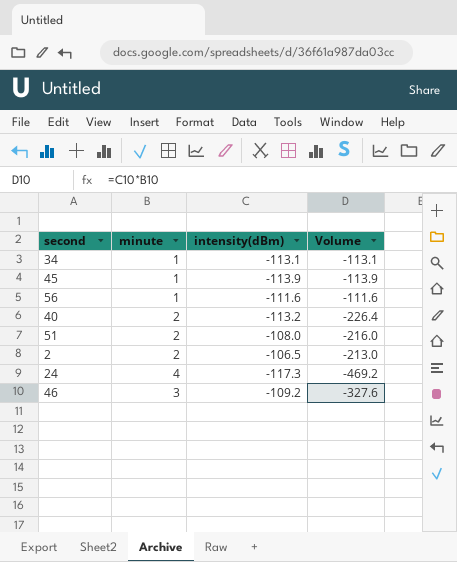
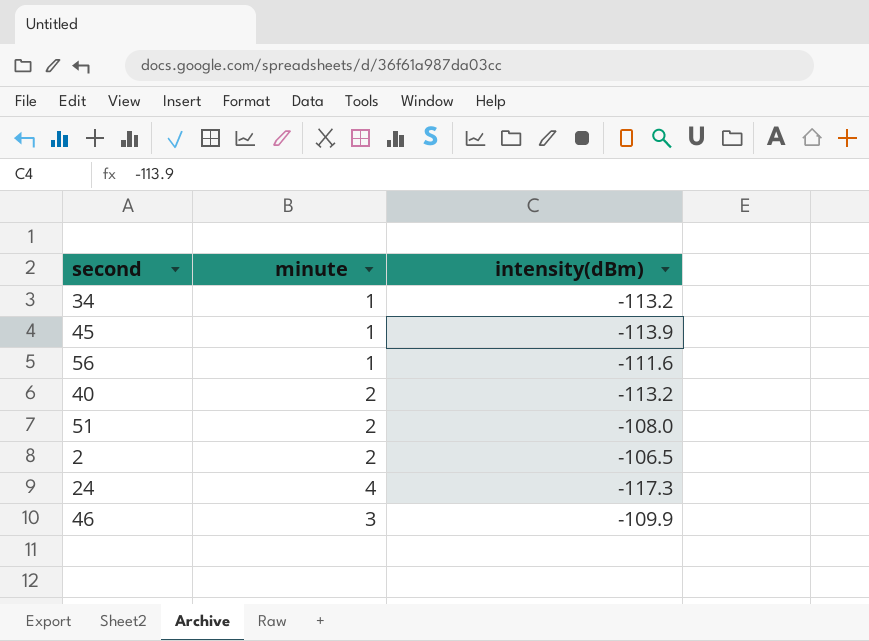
column Volume | formula: [minute] * [intensity(dBm)] -> none
34 | intensity(dBm): -113.1 -> -113.2
46 | intensity(dBm): -109.2 -> -109.9

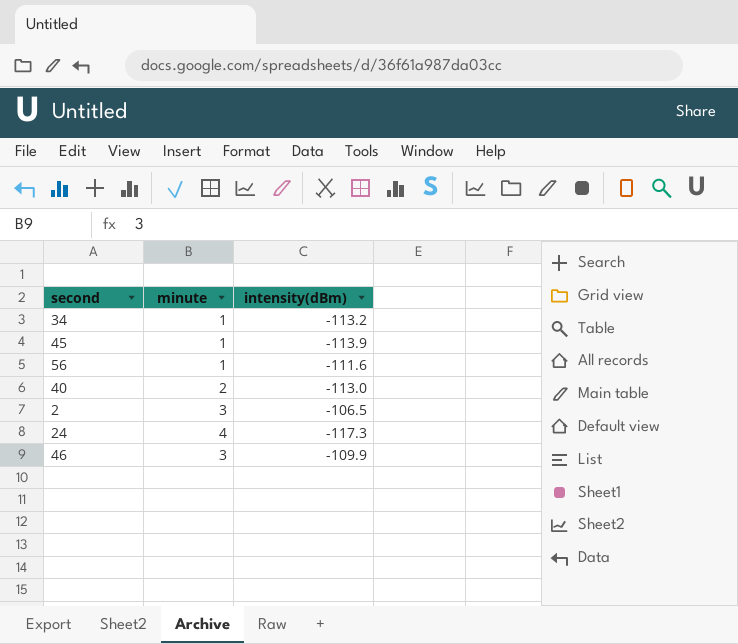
row 51: 2 | -108.0 -> none
40 | intensity(dBm): -113.2 -> -113.0
2 | minute: 2 -> 3

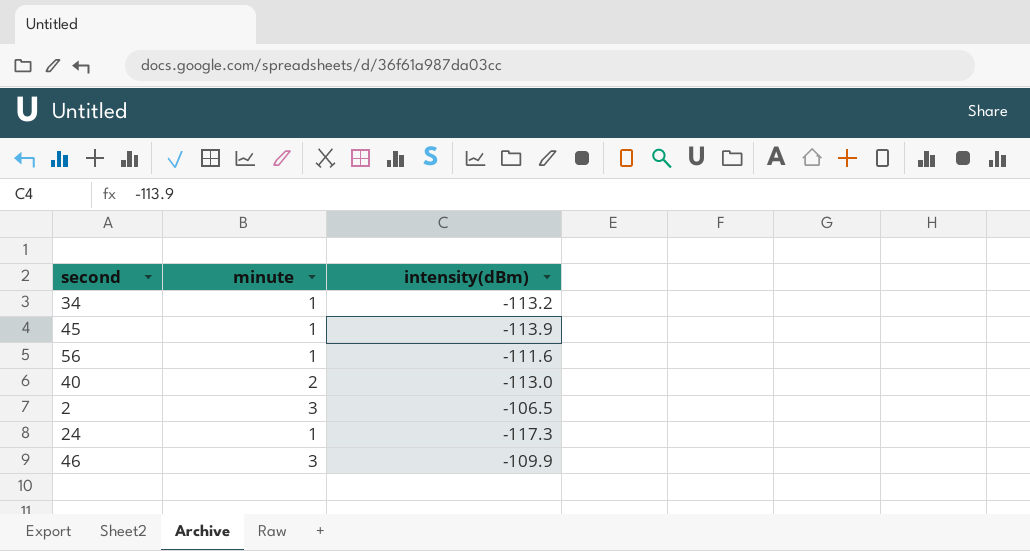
24 | minute: 4 -> 1

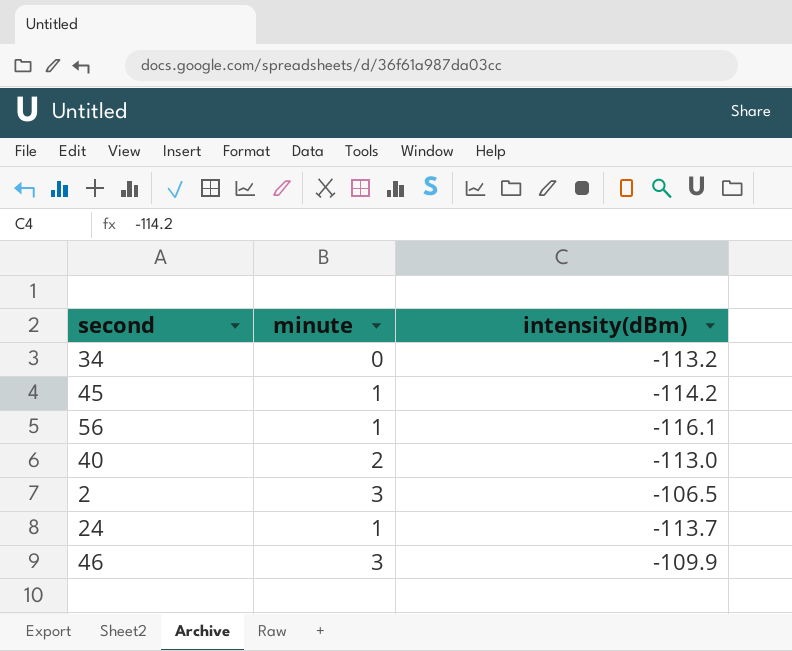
34 | minute: 1 -> 0
45 | intensity(dBm): -113.9 -> -114.2
56 | intensity(dBm): -111.6 -> -116.1
24 | intensity(dBm): -117.3 -> -113.7

